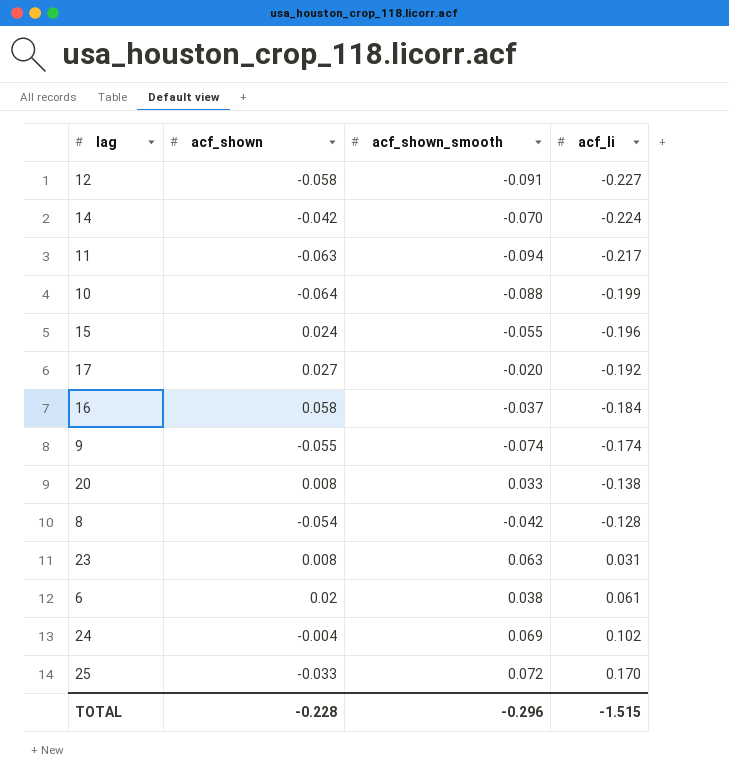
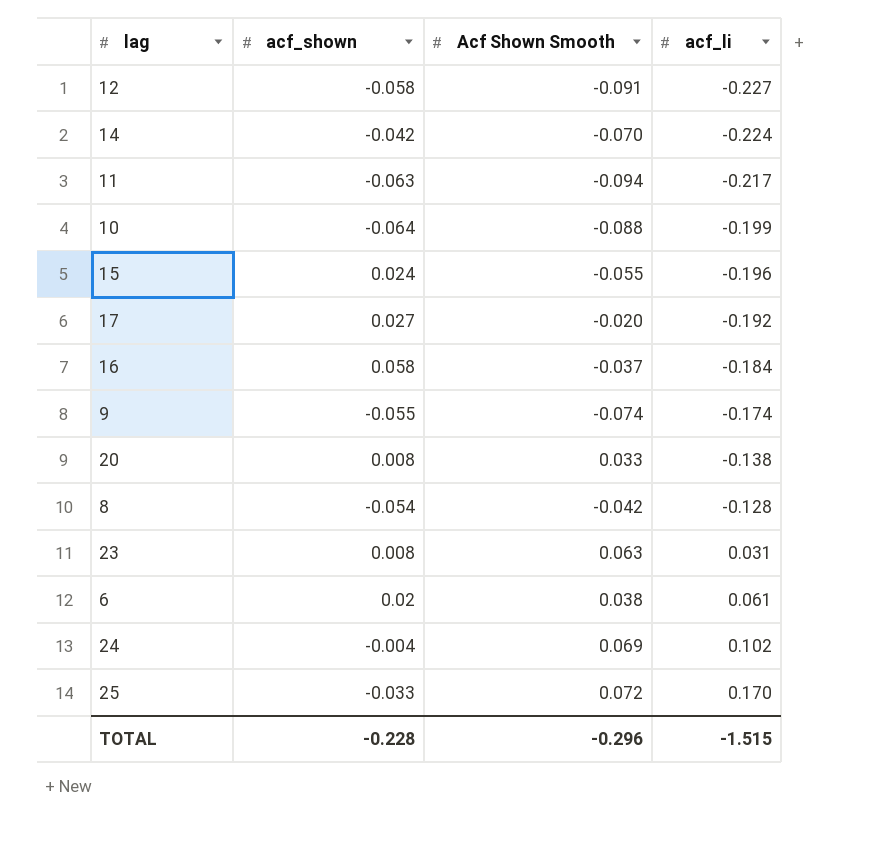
column name: acf_shown_smooth -> Acf Shown Smooth

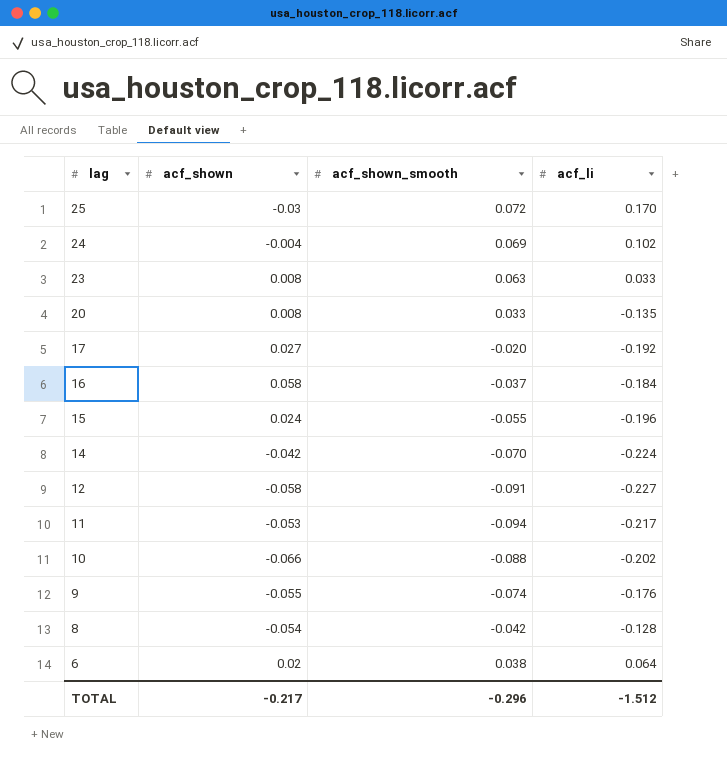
row order: acf_li ascending -> lag descending
column name: Acf Shown Smooth -> acf_shown_smooth
25 | acf_shown: -0.033 -> -0.03
23 | acf_li: 0.031 -> 0.033
20 | acf_li: -0.138 -> -0.135
11 | acf_shown: -0.063 -> -0.053
10 | acf_shown: -0.064 -> -0.066
10 | acf_li: -0.199 -> -0.202
9 | acf_li: -0.174 -> -0.176
6 | acf_li: 0.061 -> 0.064
TOTAL | acf_shown: -0.228 -> -0.217
TOTAL | acf_li: -1.515 -> -1.512

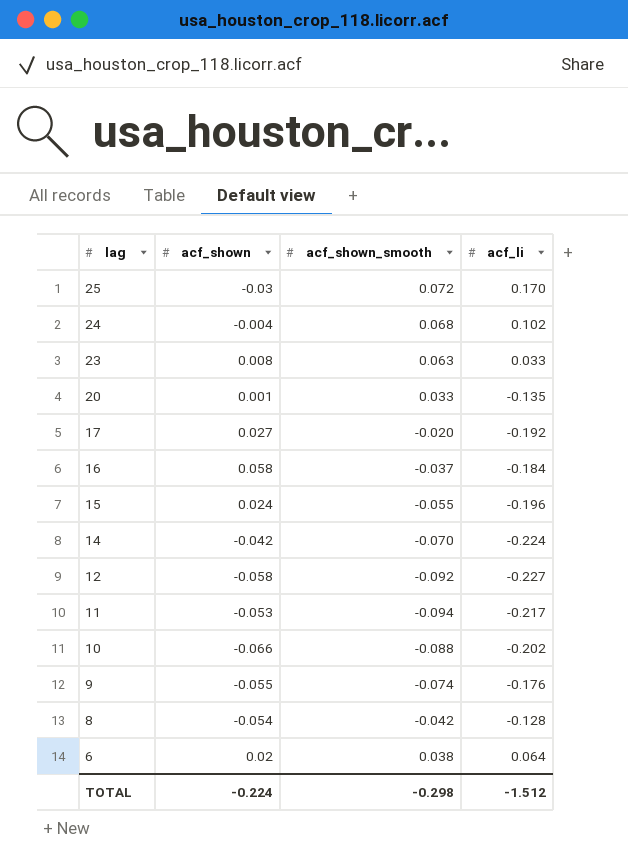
24 | acf_shown_smooth: 0.069 -> 0.068
20 | acf_shown: 0.008 -> 0.001
12 | acf_shown_smooth: -0.091 -> -0.092
TOTAL | acf_shown: -0.217 -> -0.224
TOTAL | acf_shown_smooth: -0.296 -> -0.298

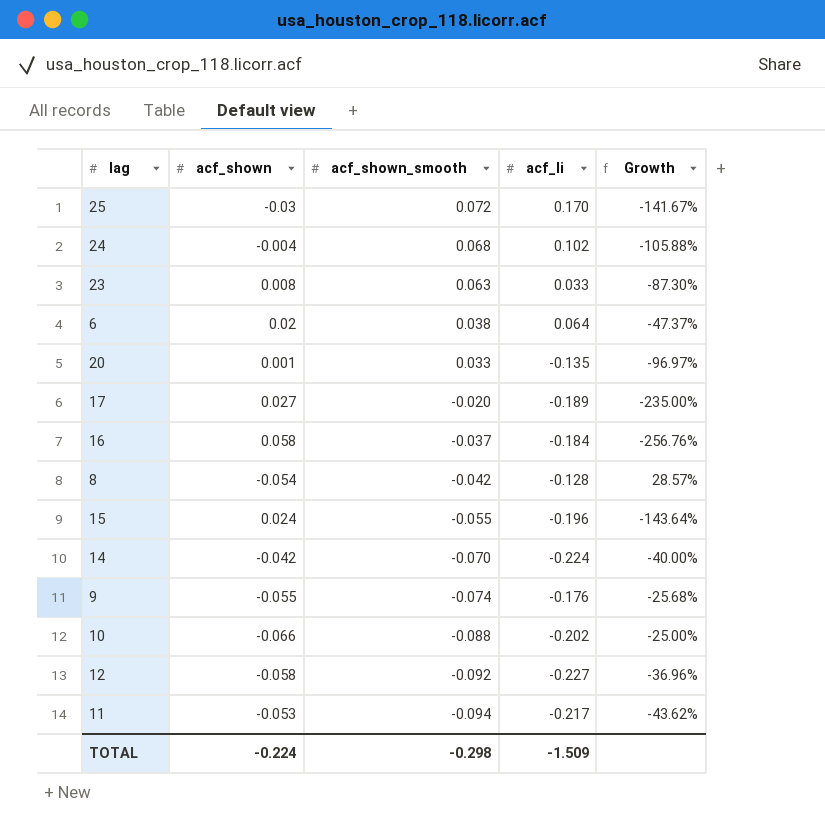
row order: lag descending -> acf_shown_smooth descending
column Growth | formula: none -> ([acf_shown] - [acf_shown_smooth]) / [acf_shown_smooth]
17 | acf_li: -0.192 -> -0.189
TOTAL | acf_li: -1.512 -> -1.509

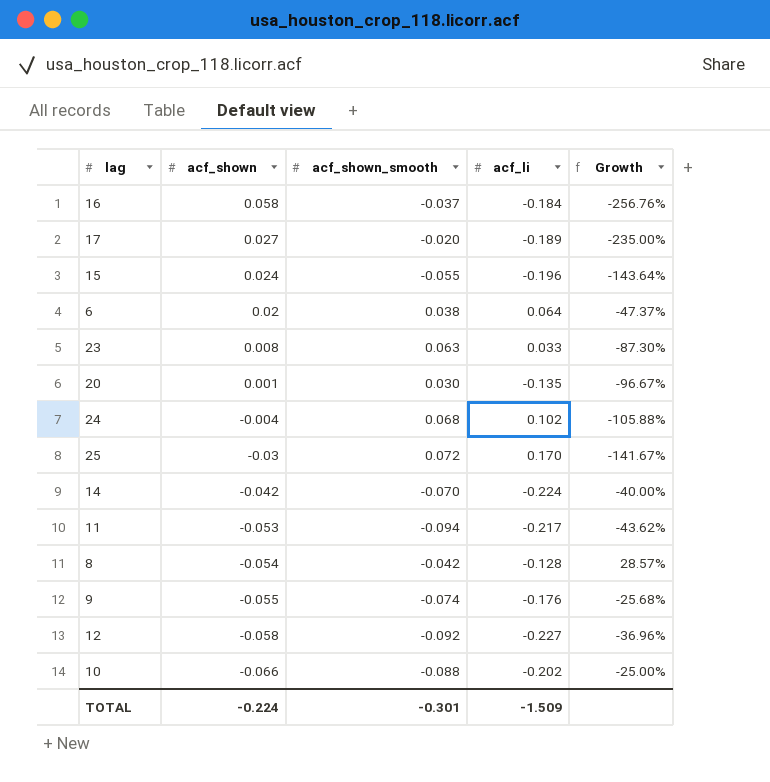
row order: acf_shown_smooth descending -> acf_shown descending
20 | acf_shown_smooth: 0.033 -> 0.030
20 | Growth: -96.97% -> -96.67%
TOTAL | acf_shown_smooth: -0.298 -> -0.301

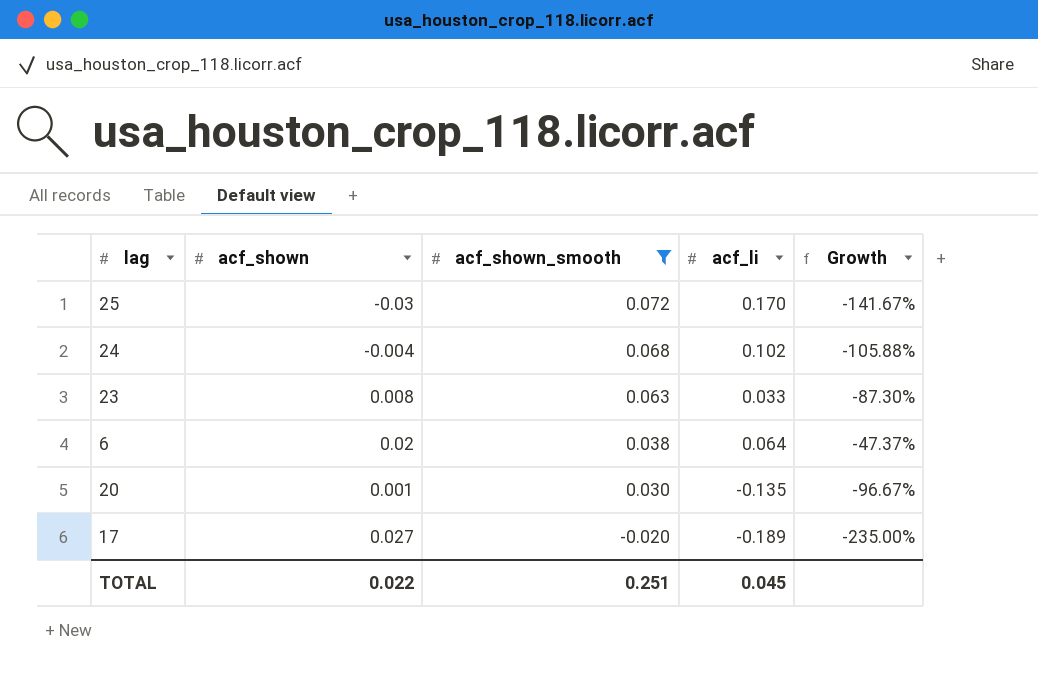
filter: none -> acf_shown_smooth >= -0.020
row order: acf_shown descending -> acf_shown_smooth descending
TOTAL | acf_shown: -0.224 -> 0.022
TOTAL | acf_shown_smooth: -0.301 -> 0.251
TOTAL | acf_li: -1.509 -> 0.045

